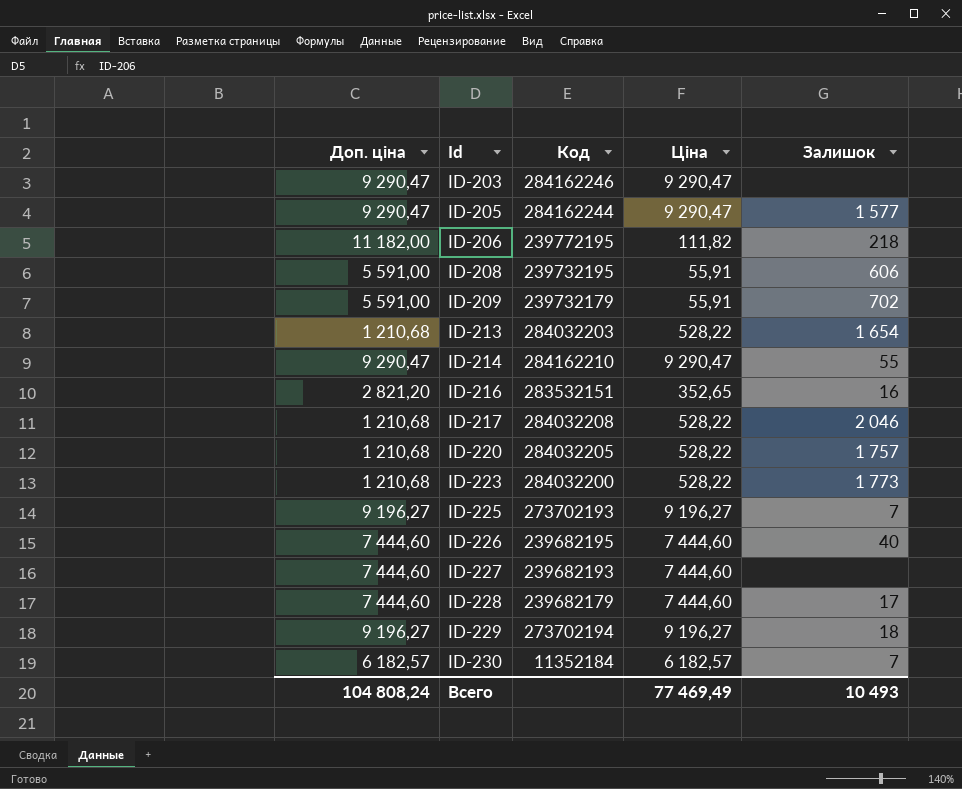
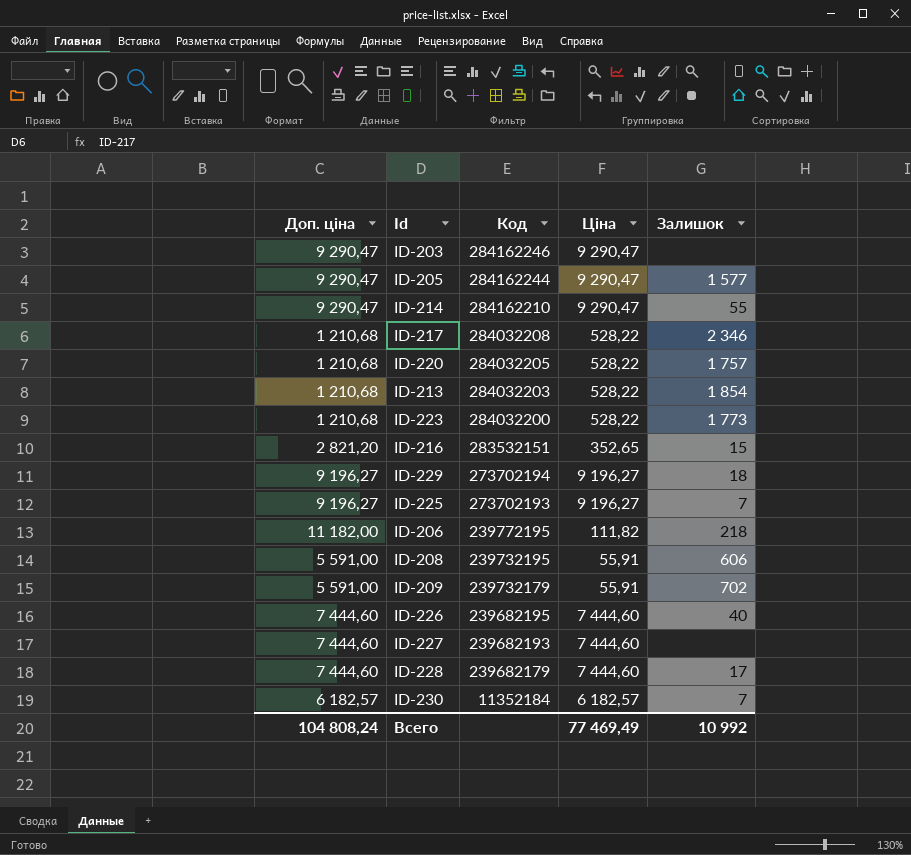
row order: Id ascending -> Код descending
ID-217 | Залишок: 2 046 -> 2 346
ID-213 | Залишок: 1 654 -> 1 854
ID-216 | Залишок: 16 -> 15
Всего | Залишок: 10 493 -> 10 992

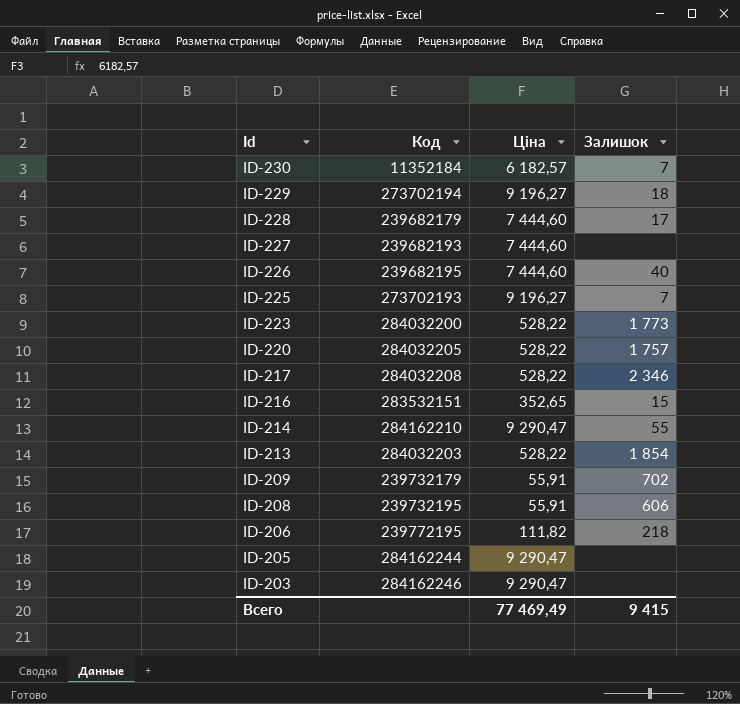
row order: Код descending -> Id descending
column Доп. ціна | position: 1 -> none
ID-205 | Залишок: 1 577 -> none
Всего | Залишок: 10 992 -> 9 415

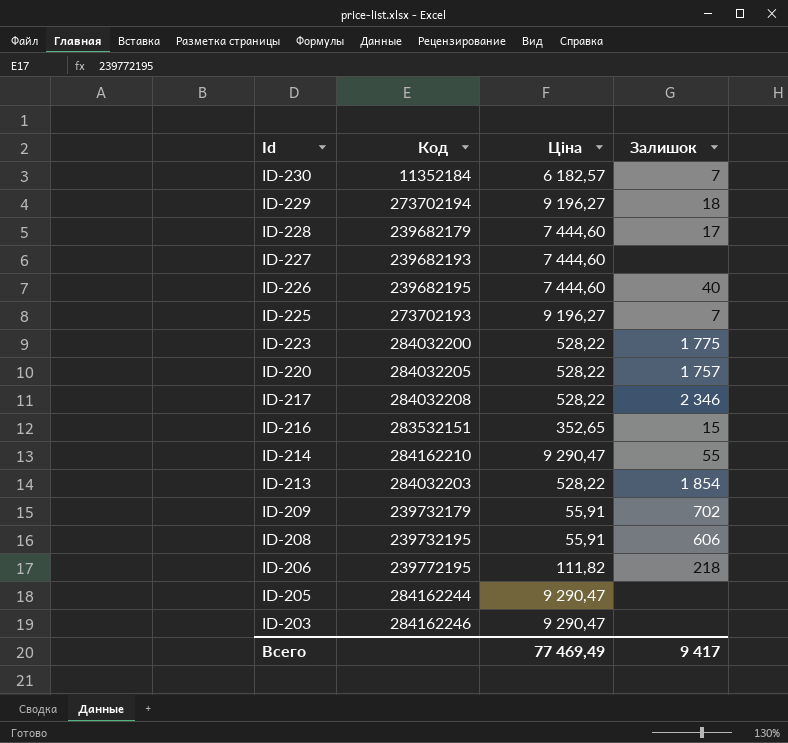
ID-223 | Залишок: 1 773 -> 1 775
Всего | Залишок: 9 415 -> 9 417

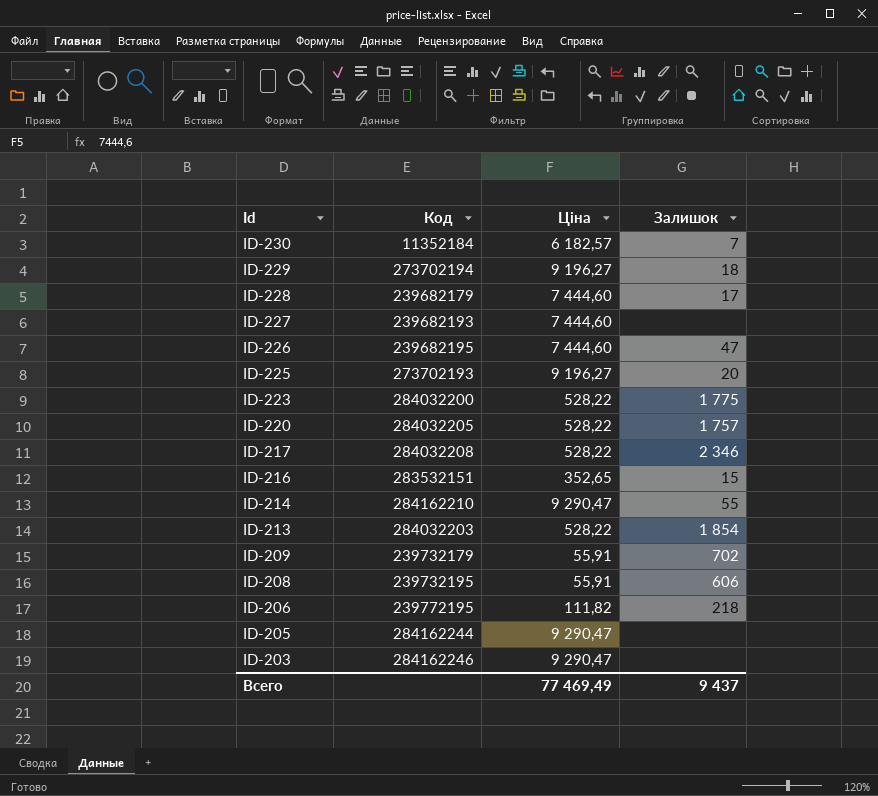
ID-226 | Залишок: 40 -> 47
ID-225 | Залишок: 7 -> 20
Всего | Залишок: 9 417 -> 9 437

